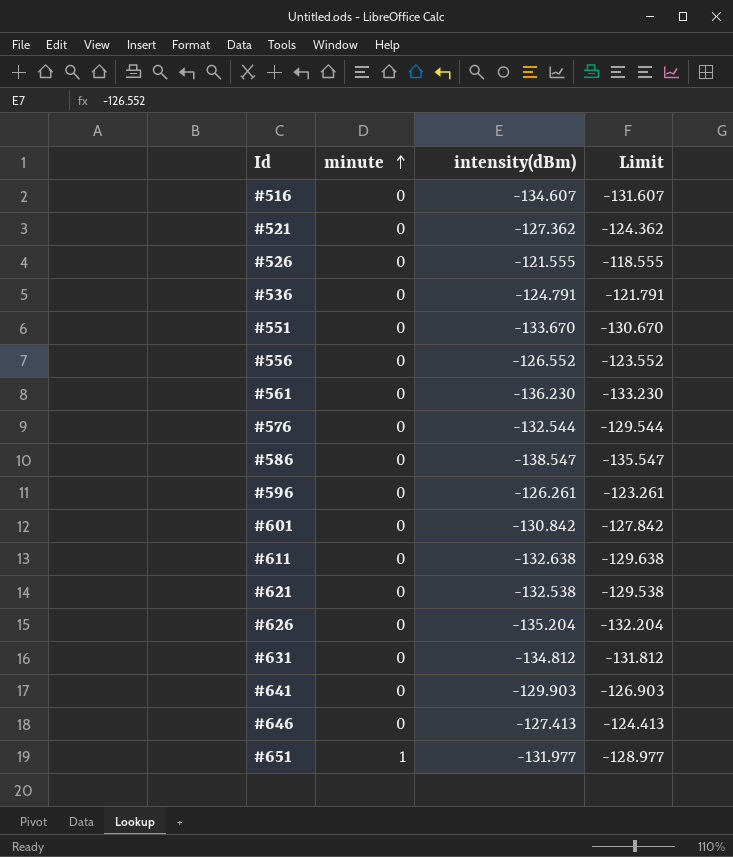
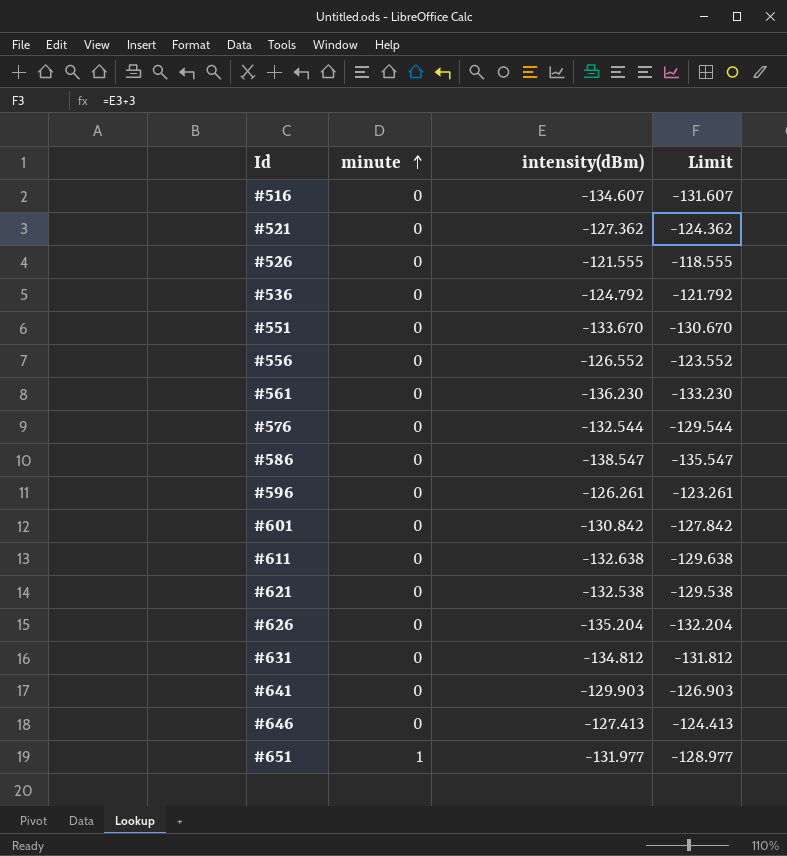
#536 | intensity(dBm): -124.791 -> -124.792
#536 | Limit: -121.791 -> -121.792

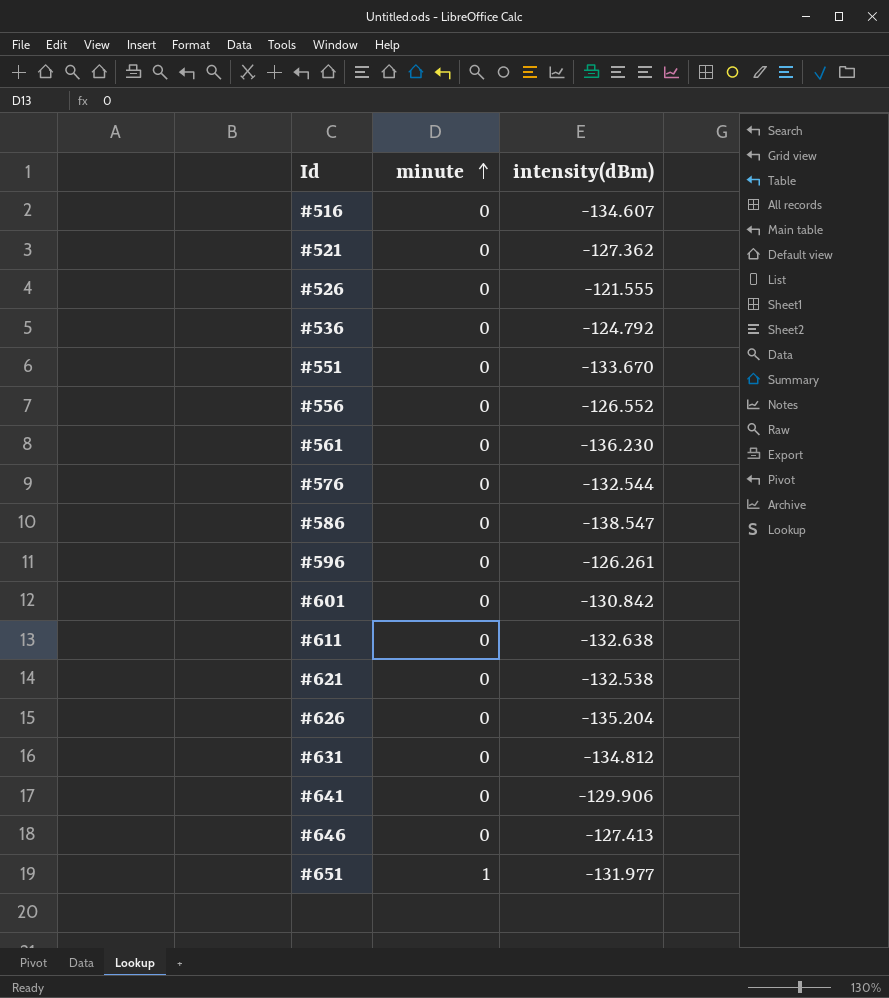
column Limit | formula: [intensity(dBm)] + 3 -> none
#641 | intensity(dBm): -129.903 -> -129.906

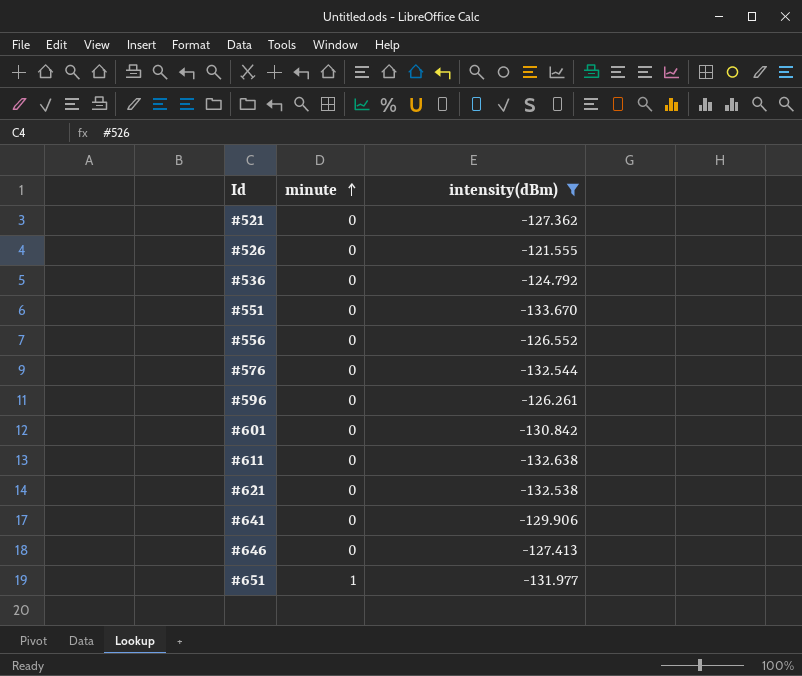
filter: none -> intensity(dBm) >= -133.670

